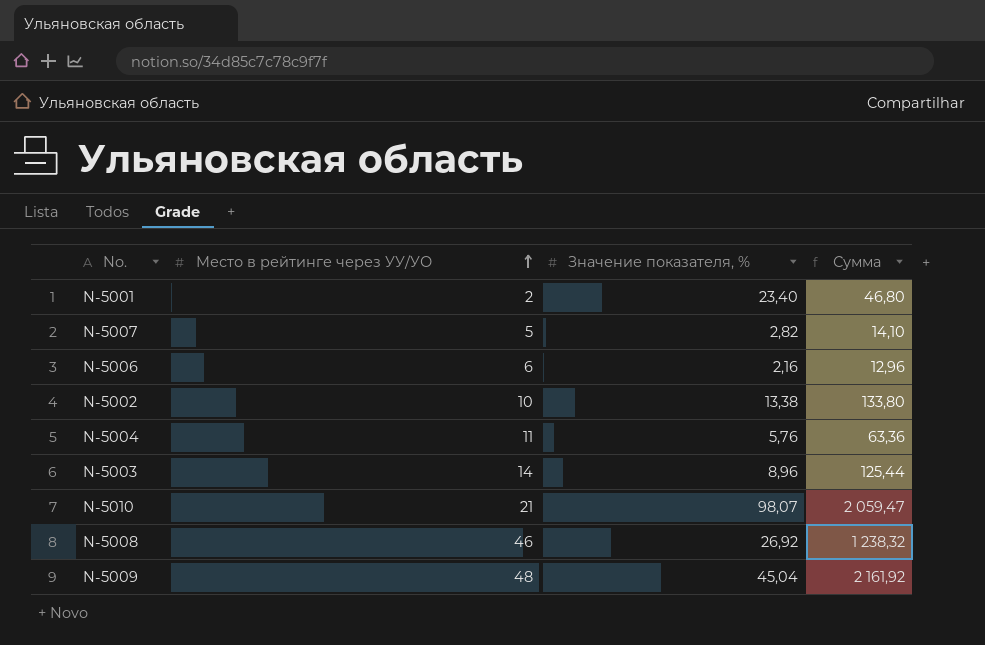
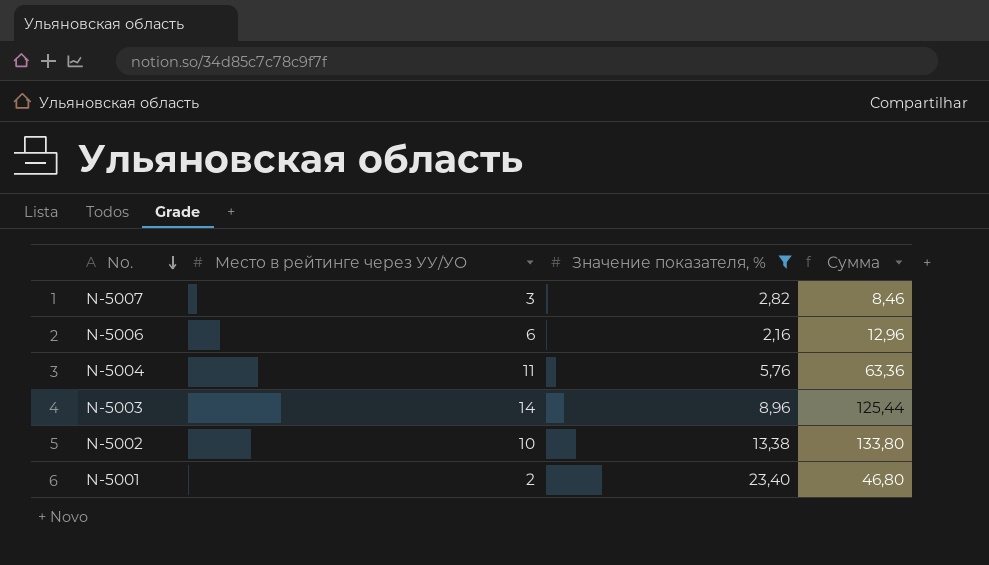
filter: none -> Значение показателя, % <= 23,40
row order: Место в рейтинге через УУ/УО ascending -> No. descending
N-5007 | Место в рейтинге через УУ/УО: 5 -> 3
N-5007 | Сумма: 14,10 -> 8,46

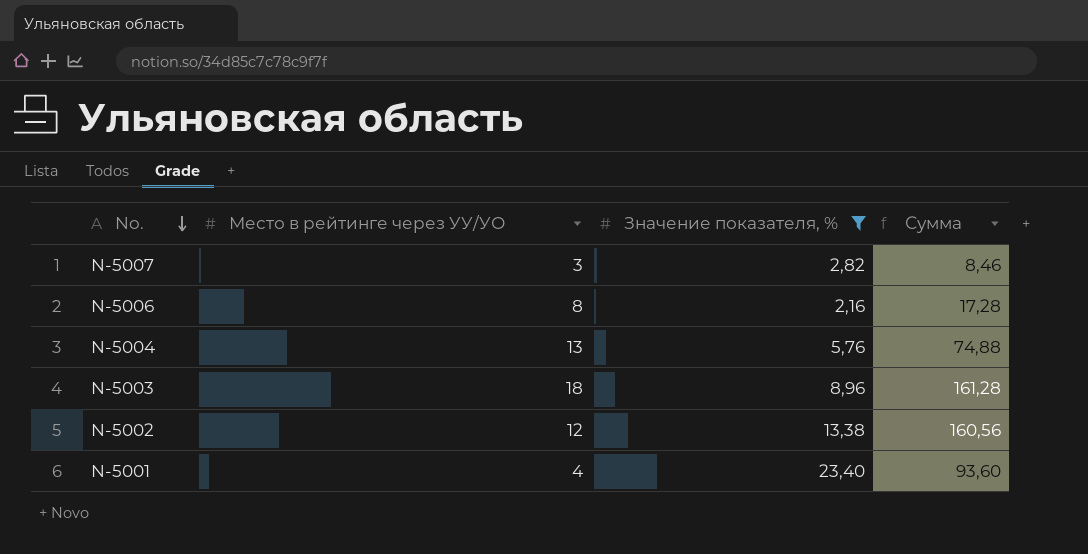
N-5006 | Место в рейтинге через УУ/УО: 6 -> 8
N-5006 | Сумма: 12,96 -> 17,28
N-5004 | Место в рейтинге через УУ/УО: 11 -> 13
N-5004 | Сумма: 63,36 -> 74,88
N-5003 | Место в рейтинге через УУ/УО: 14 -> 18
N-5003 | Сумма: 125,44 -> 161,28
N-5002 | Место в рейтинге через УУ/УО: 10 -> 12
N-5002 | Сумма: 133,80 -> 160,56
N-5001 | Место в рейтинге через УУ/УО: 2 -> 4
N-5001 | Сумма: 46,80 -> 93,60

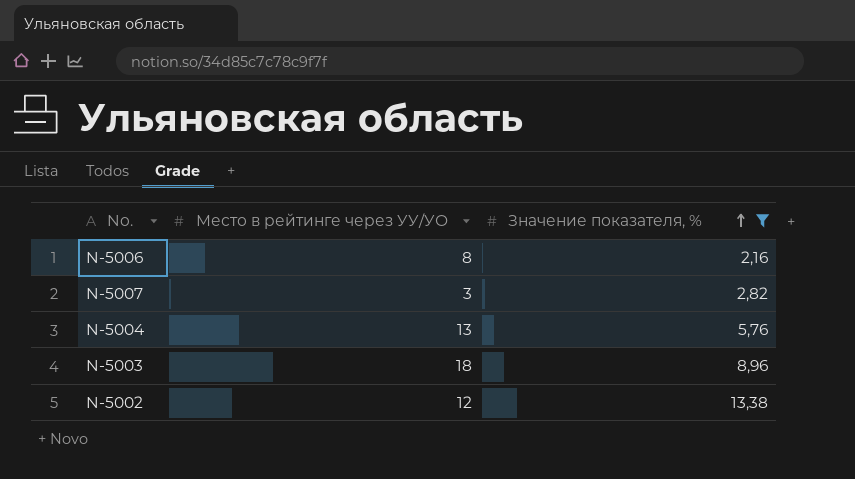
row order: No. descending -> Значение показателя, % ascending
column Сумма | formula: [Место в рейтинге через УУ/УО] * [Значение показателя, %] -> none
row N-5001: 4 | 23,40 | 93,60 -> none

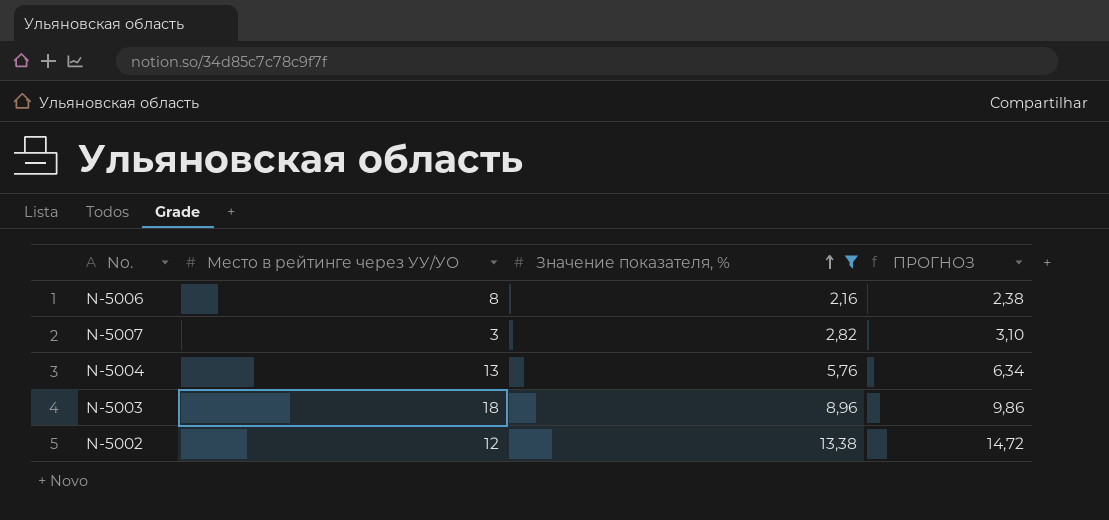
column ПРОГНОЗ | formula: none -> [Значение показателя, %] * 1,1

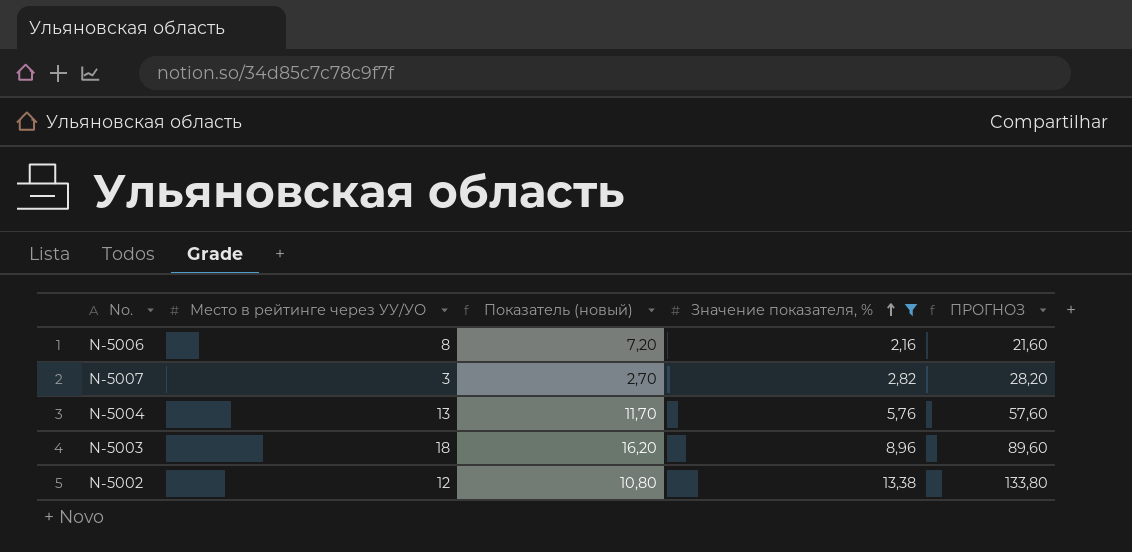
column Показатель (новый) | formula: none -> [Место в рейтинге через УУ/УО] * 0,9
column ПРОГНОЗ | formula: [Значение показателя, %] * 1,1 -> [Значение показателя, %] * 10

